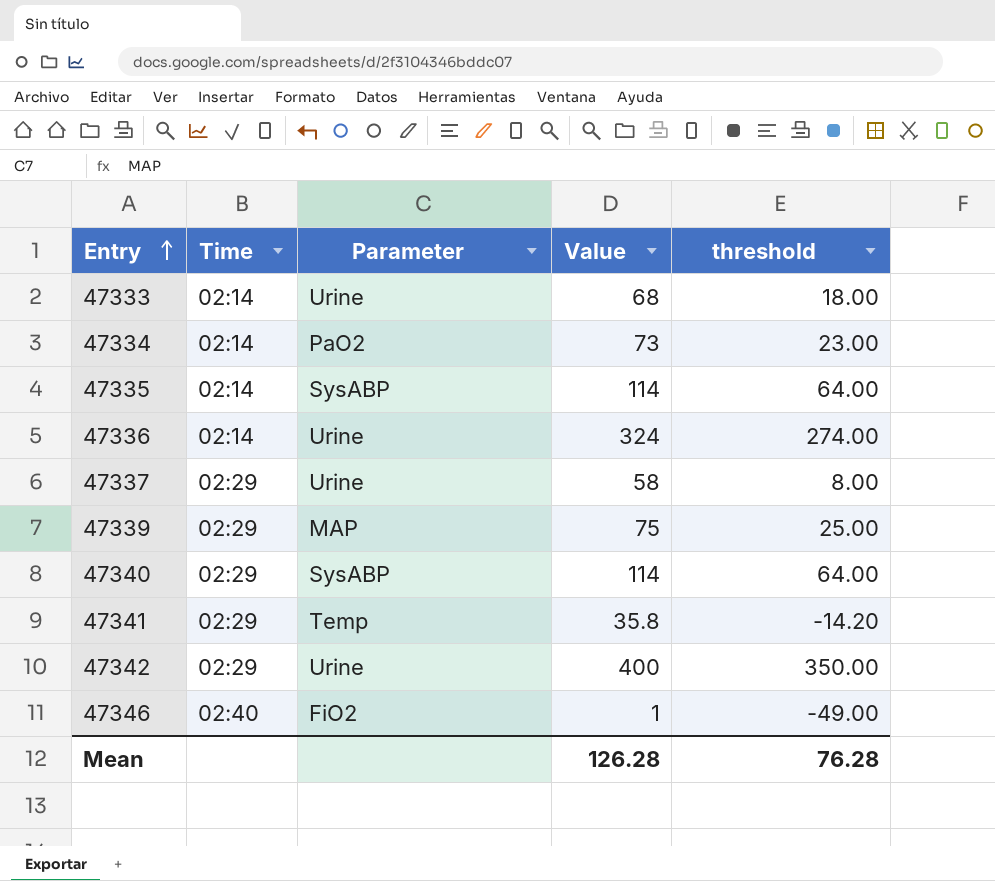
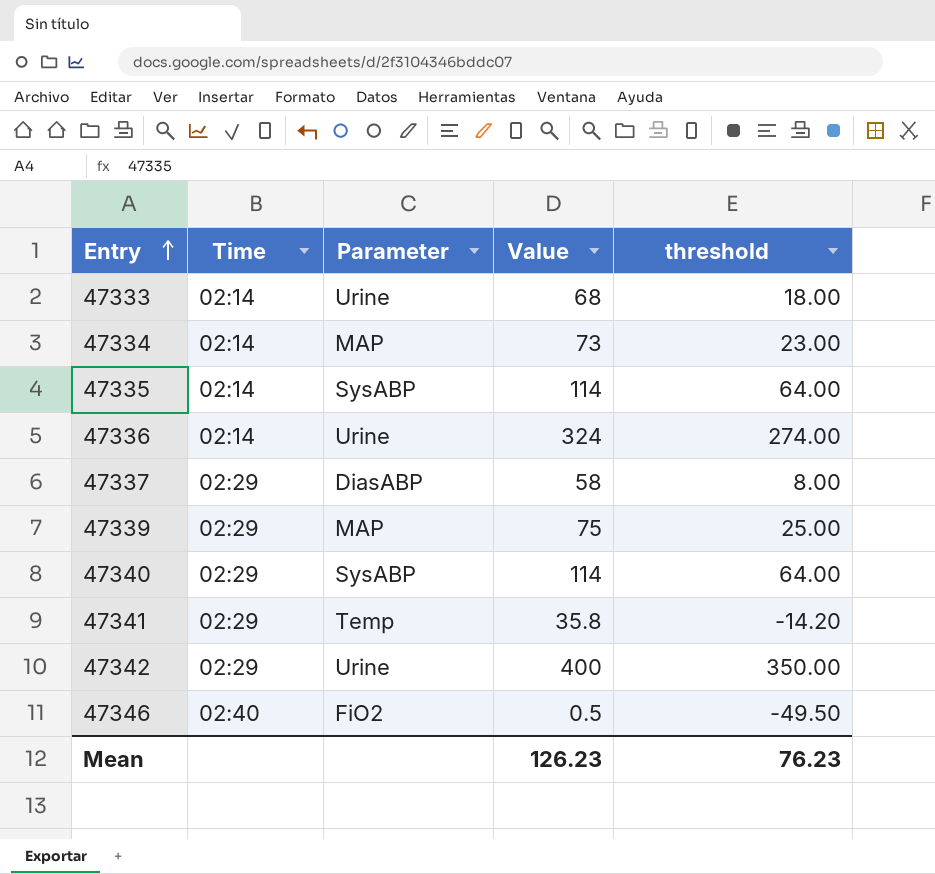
47334 | Parameter: PaO2 -> MAP
47337 | Parameter: Urine -> DiasABP
47346 | Value: 1 -> 0.5
47346 | threshold: -49.00 -> -49.50
Mean | Value: 126.28 -> 126.23
Mean | threshold: 76.28 -> 76.23

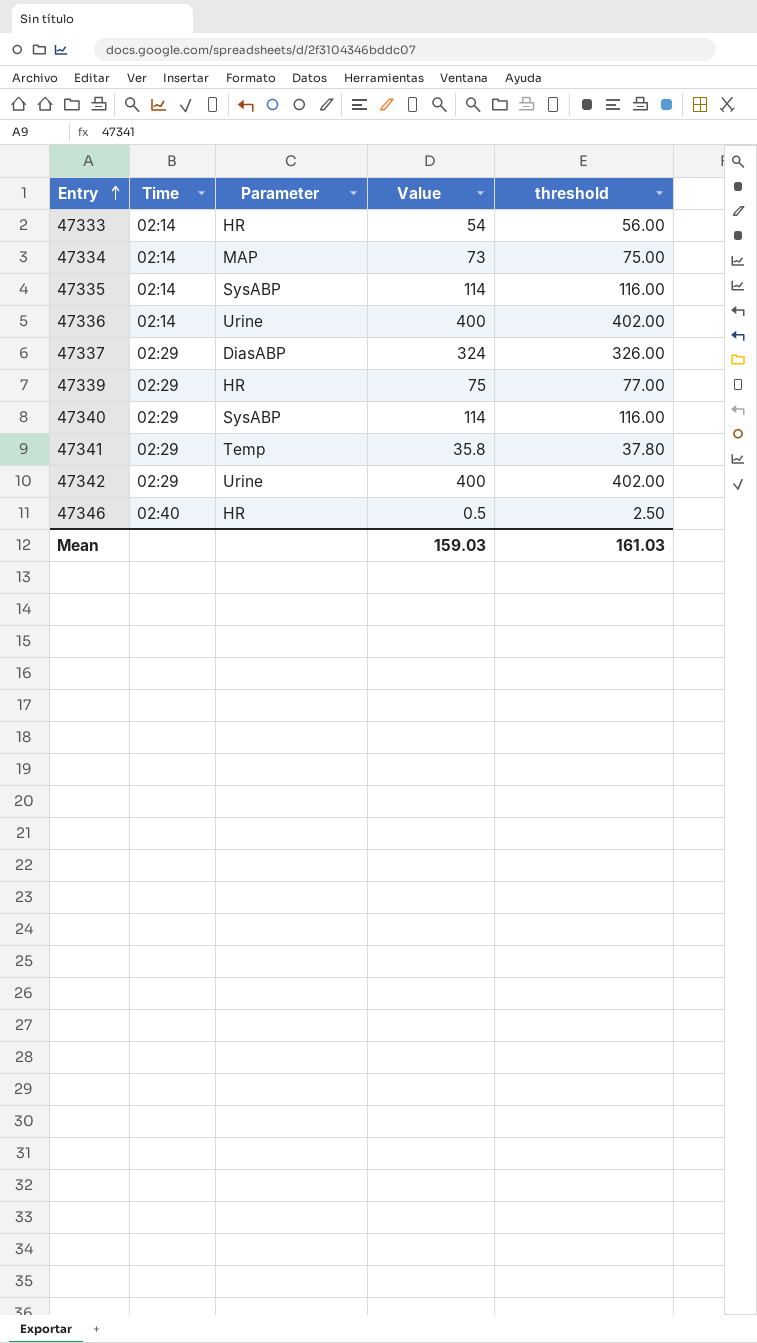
column threshold | formula: [Value] - 50 -> [Value] + 2
47333 | Parameter: Urine -> HR
47333 | Value: 68 -> 54
47336 | Value: 324 -> 400
47337 | Value: 58 -> 324
47339 | Parameter: MAP -> HR
47346 | Parameter: FiO2 -> HR
Mean | Value: 126.23 -> 159.03
Mean | threshold: 76.23 -> 161.03

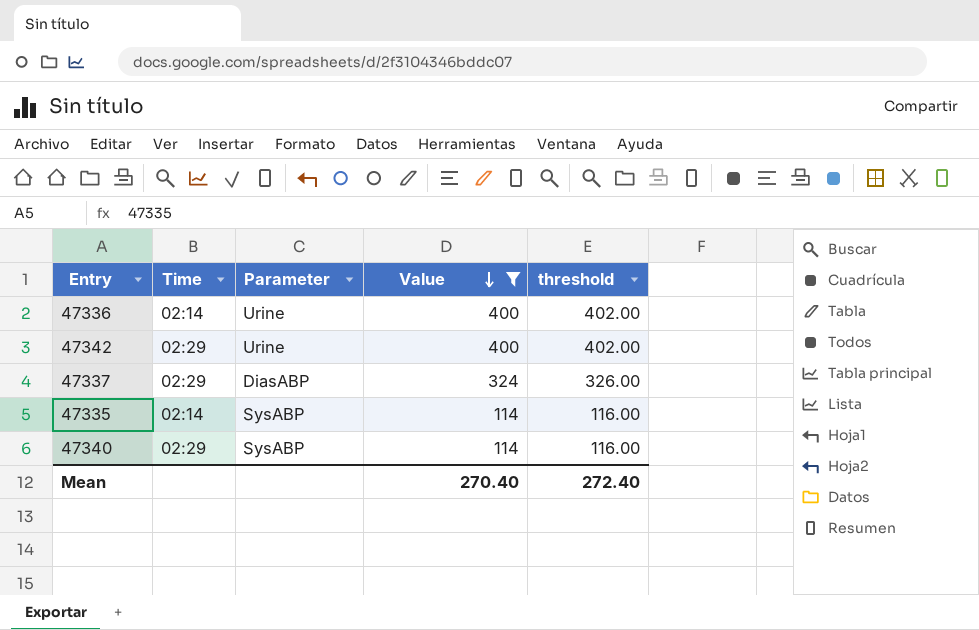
filter: none -> Value >= 114
row order: Entry ascending -> Value descending
Mean | Value: 159.03 -> 270.40
Mean | threshold: 161.03 -> 272.40

